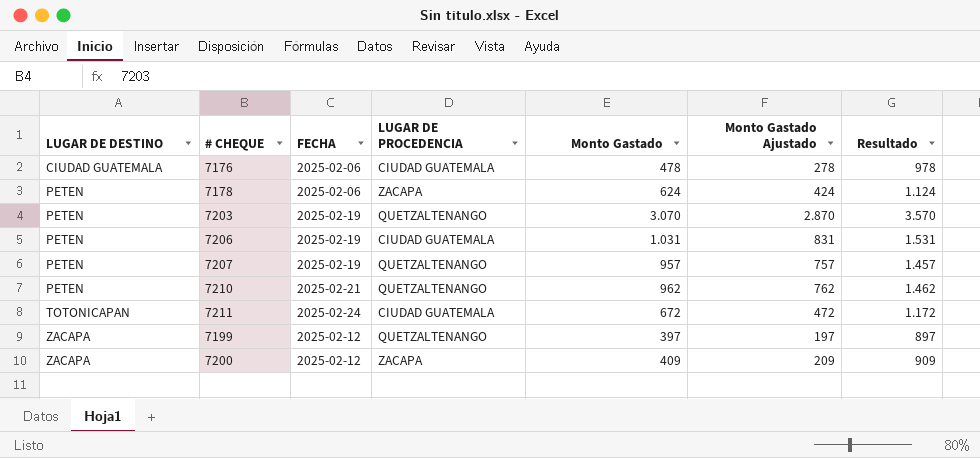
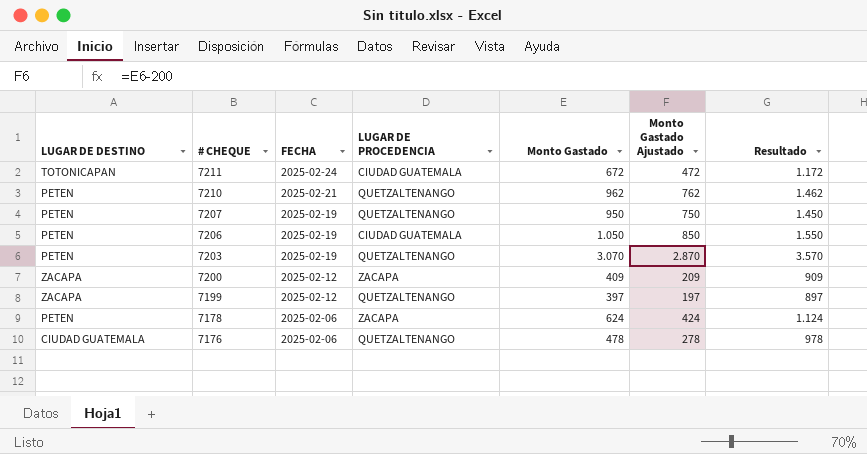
row order: LUGAR DE DESTINO ascending -> # CHEQUE descending
7207 | Monto Gastado: 957 -> 950
7207 | Monto Gastado Ajustado: 757 -> 750
7207 | Resultado: 1.457 -> 1.450
7206 | Monto Gastado: 1.031 -> 1.050
7206 | Monto Gastado Ajustado: 831 -> 850
7206 | Resultado: 1.531 -> 1.550
7176 | LUGAR DE PROCEDENCIA: CIUDAD GUATEMALA -> QUETZALTENANGO

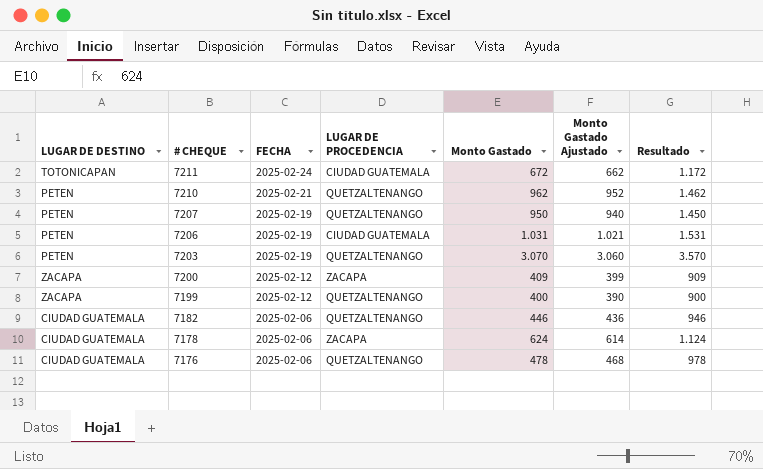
column Monto Gastado Ajustado | formula: [Monto Gastado] - 200 -> [Monto Gastado] - 10
7206 | Monto Gastado: 1.050 -> 1.031
7206 | Resultado: 1.550 -> 1.531
7199 | Monto Gastado: 397 -> 400
7199 | Resultado: 897 -> 900
row 7182: none -> CIUDAD GUATEMALA | 2025-02-06 | QUETZALTENANGO | 446 | 436 | 946
7178 | LUGAR DE DESTINO: PETEN -> CIUDAD GUATEMALA

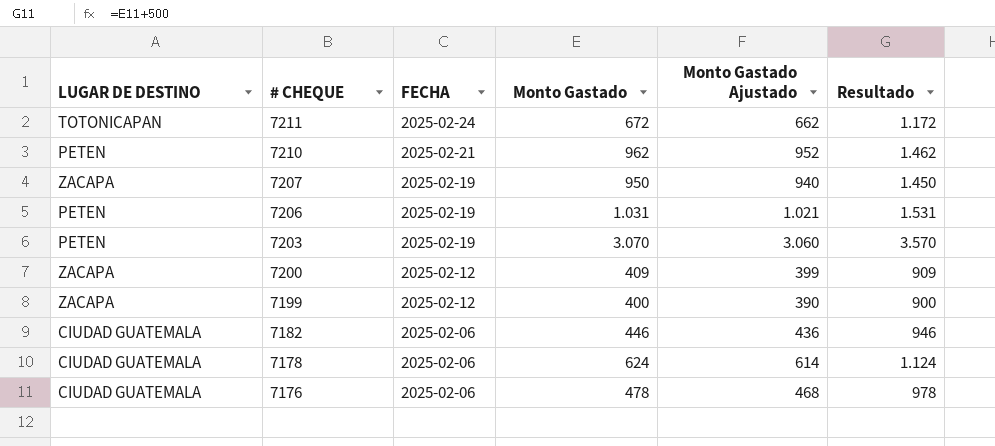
column LUGAR DE PROCEDENCIA | position: 4 -> none
7207 | LUGAR DE DESTINO: PETEN -> ZACAPA

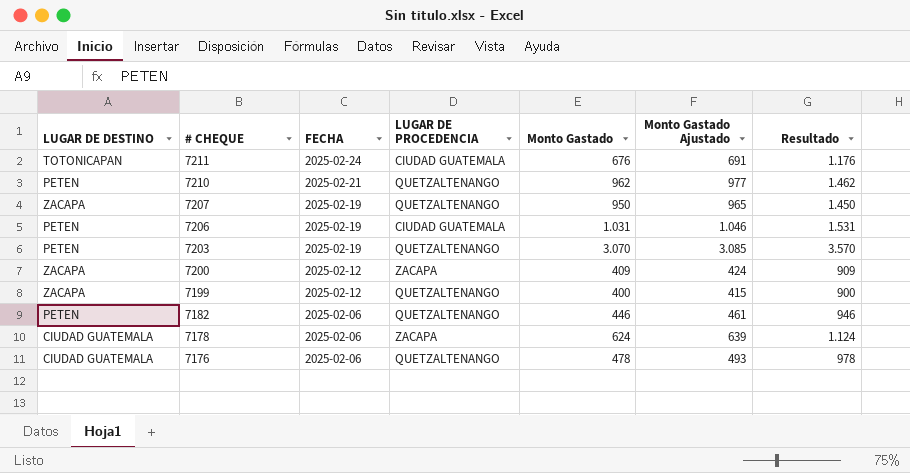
column LUGAR DE PROCEDENCIA | position: none -> 4
column Monto Gastado Ajustado | formula: [Monto Gastado] - 10 -> [Monto Gastado] + 15
7211 | Monto Gastado: 672 -> 676
7211 | Resultado: 1.172 -> 1.176
7182 | LUGAR DE DESTINO: CIUDAD GUATEMALA -> PETEN

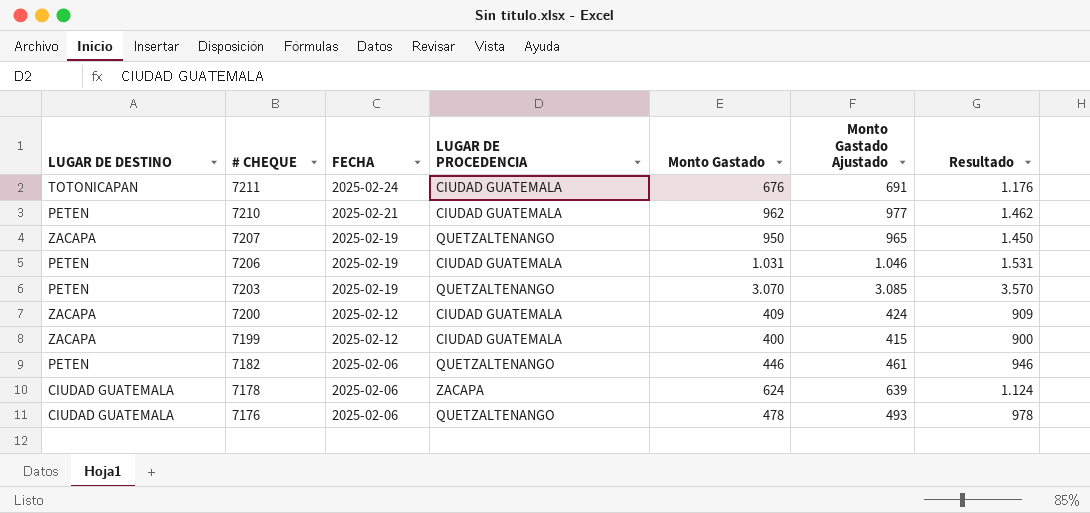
7210 | LUGAR DE PROCEDENCIA: QUETZALTENANGO -> CIUDAD GUATEMALA
7200 | LUGAR DE PROCEDENCIA: ZACAPA -> CIUDAD GUATEMALA
7199 | LUGAR DE PROCEDENCIA: QUETZALTENANGO -> CIUDAD GUATEMALA

